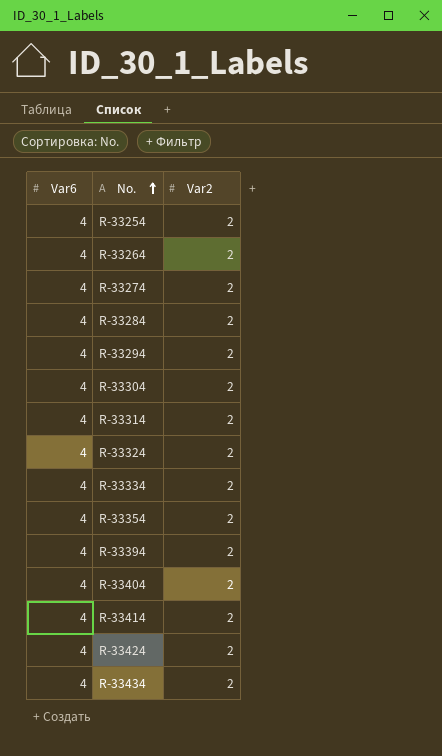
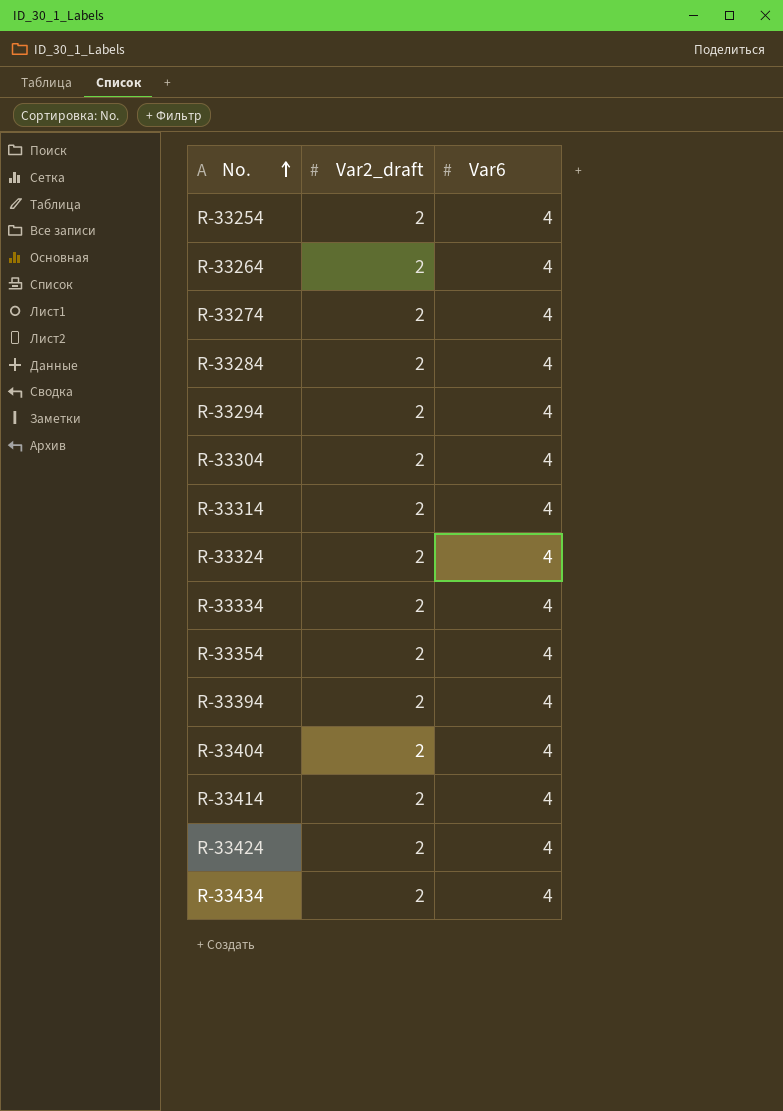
column name: Var2 -> Var2_draft
column Var6 | position: 1 -> 3

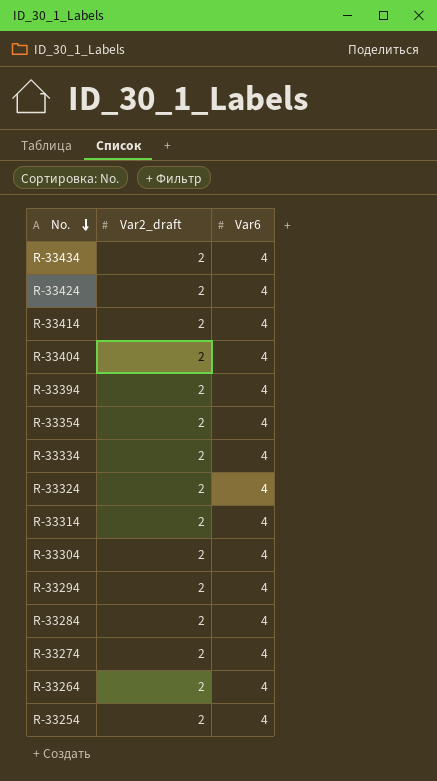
row order: No. ascending -> No. descending

